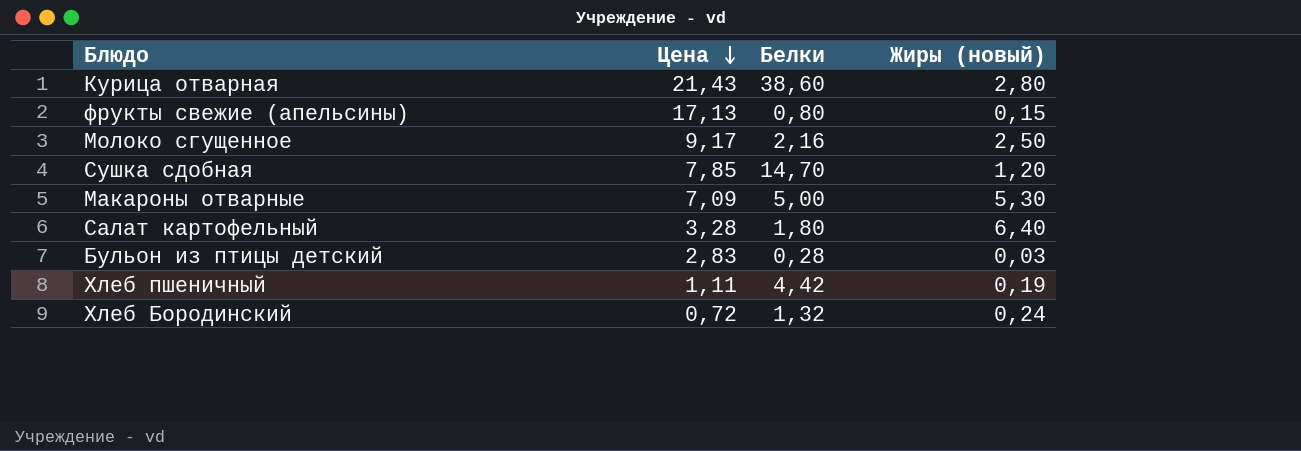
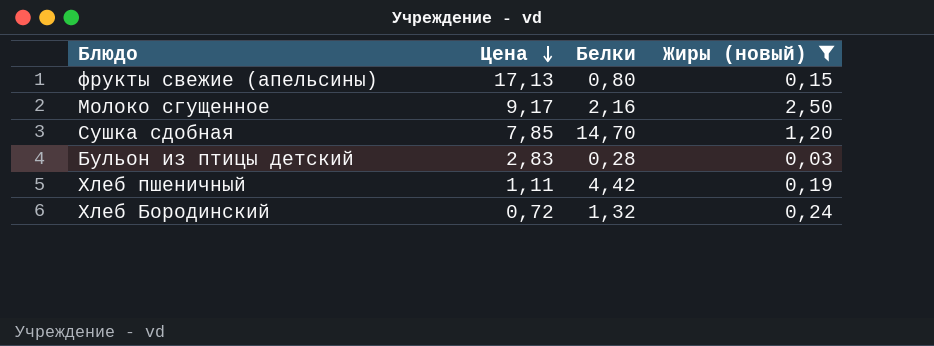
filter: none -> Жиры (новый) <= 2,50

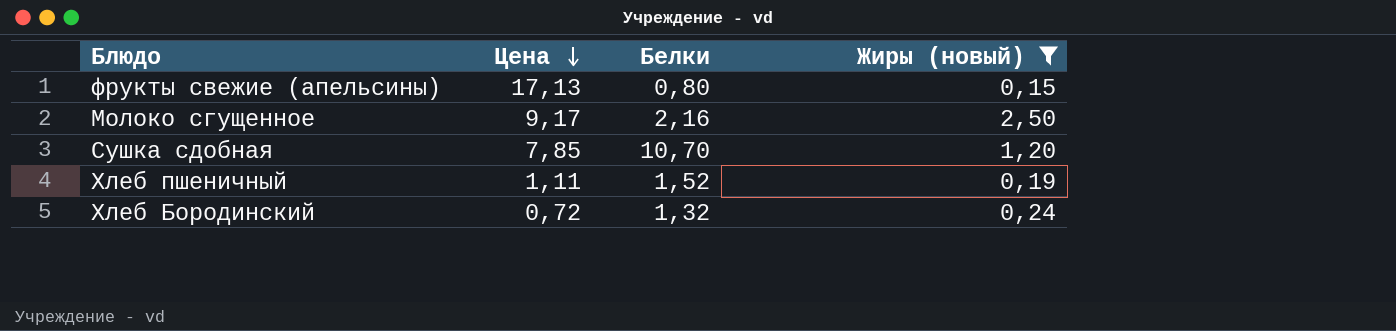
row Бульон из птицы детский: 2,83 | 0,28 | 0,03 -> none
Сушка сдобная | Белки: 14,70 -> 10,70
Хлеб пшеничный | Белки: 4,42 -> 1,52

